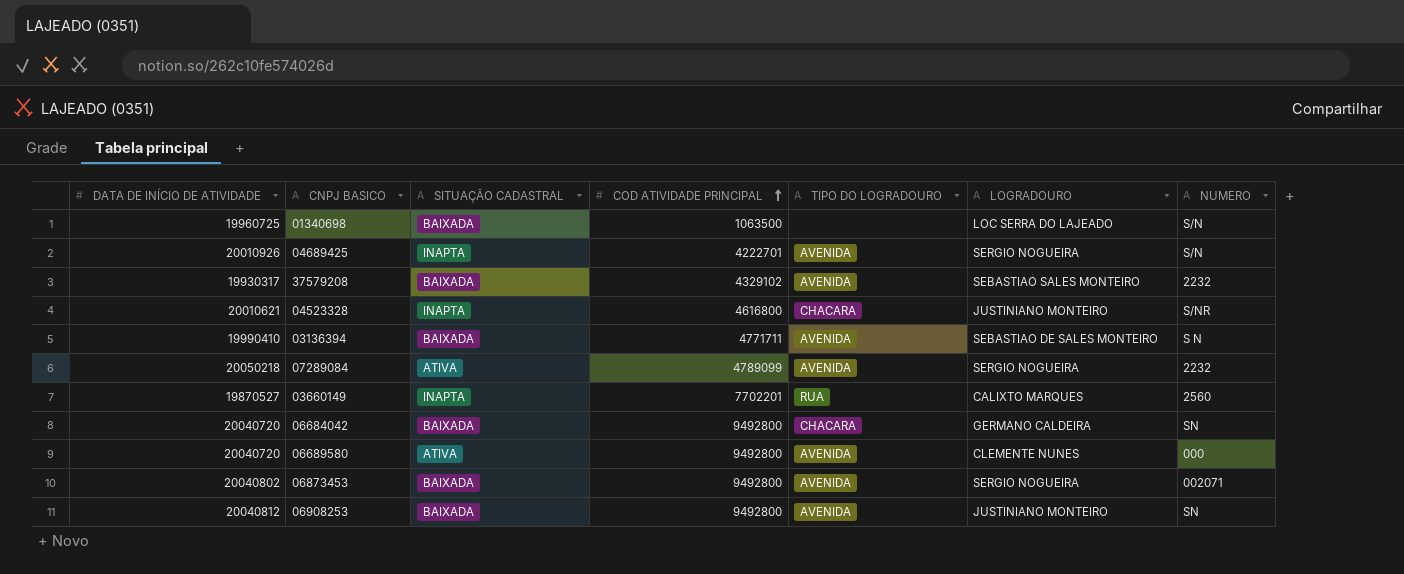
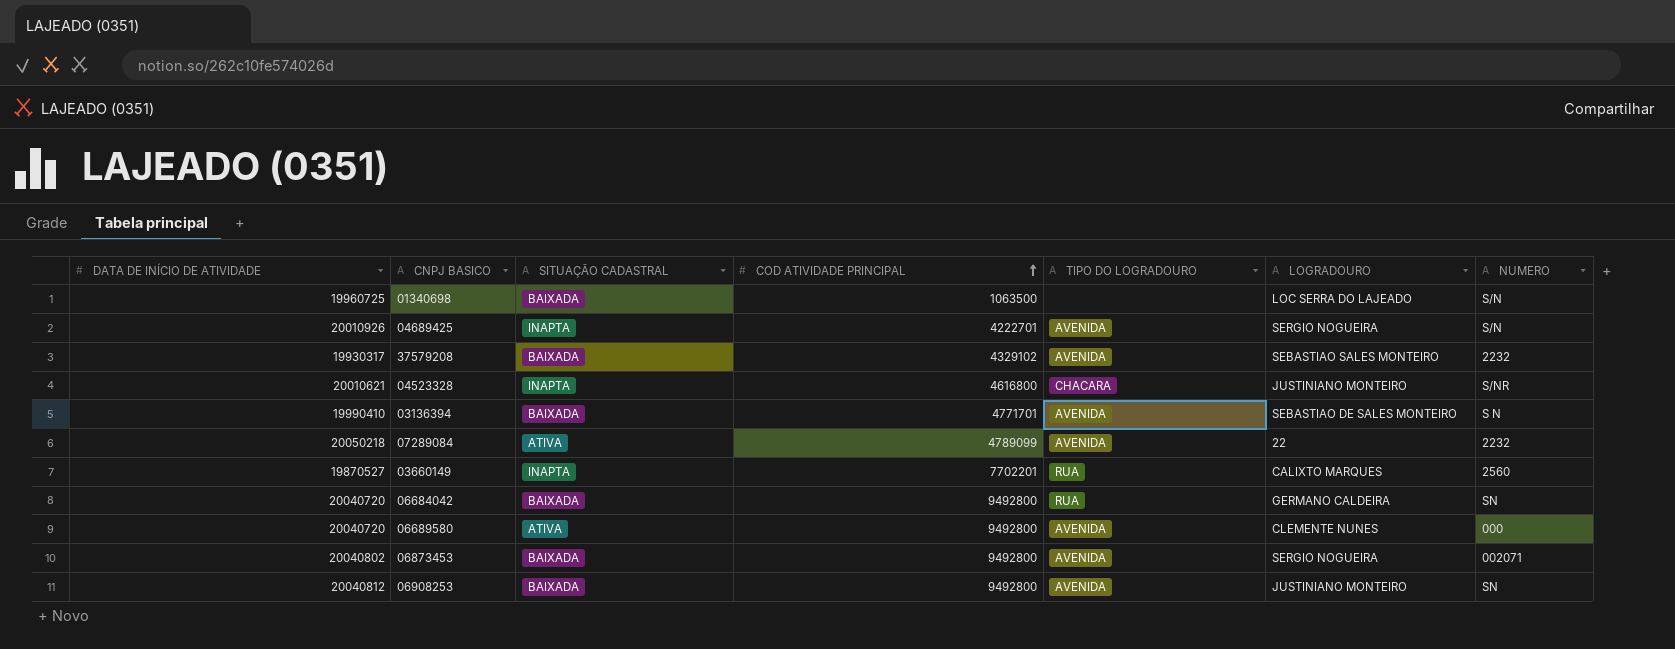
03136394 | COD ATIVIDADE PRINCIPAL: 4771711 -> 4771701
07289084 | LOGRADOURO: SERGIO NOGUEIRA -> 22
06684042 | TIPO DO LOGRADOURO: CHACARA -> RUA

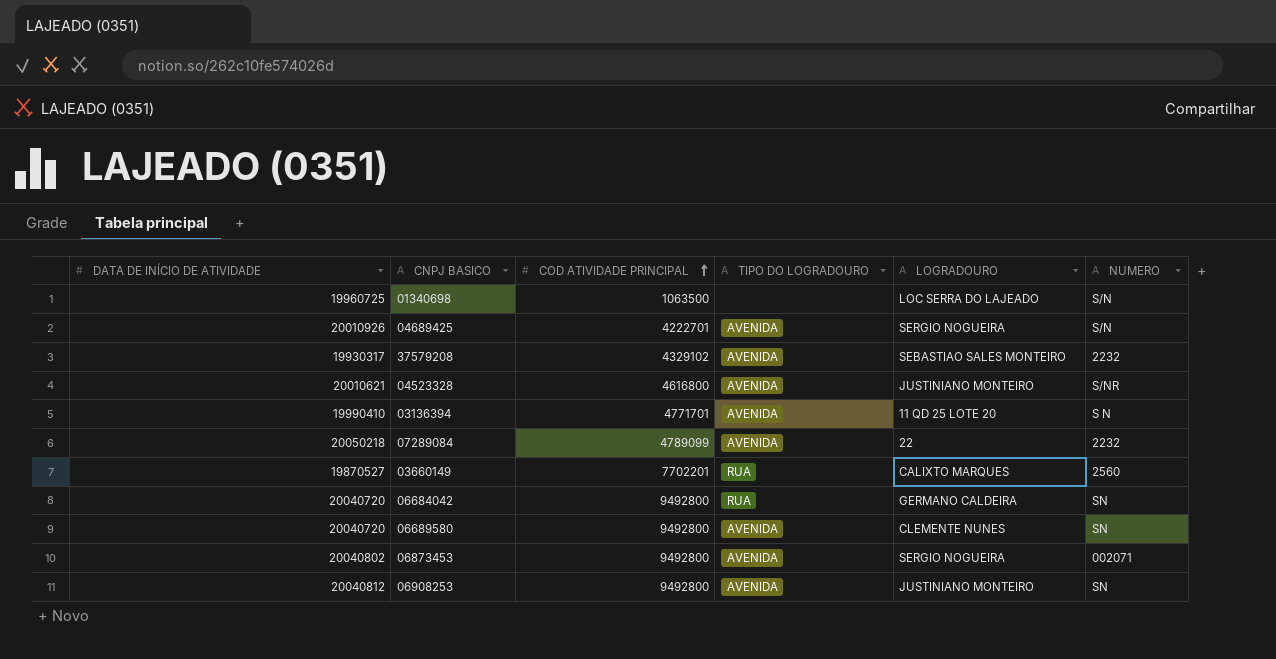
column SITUAÇÃO CADASTRAL | position: 3 -> none
04523328 | TIPO DO LOGRADOURO: CHACARA -> AVENIDA
03136394 | LOGRADOURO: SEBASTIAO DE SALES MONTEIRO -> 11 QD 25 LOTE 20
06689580 | NUMERO: 000 -> SN

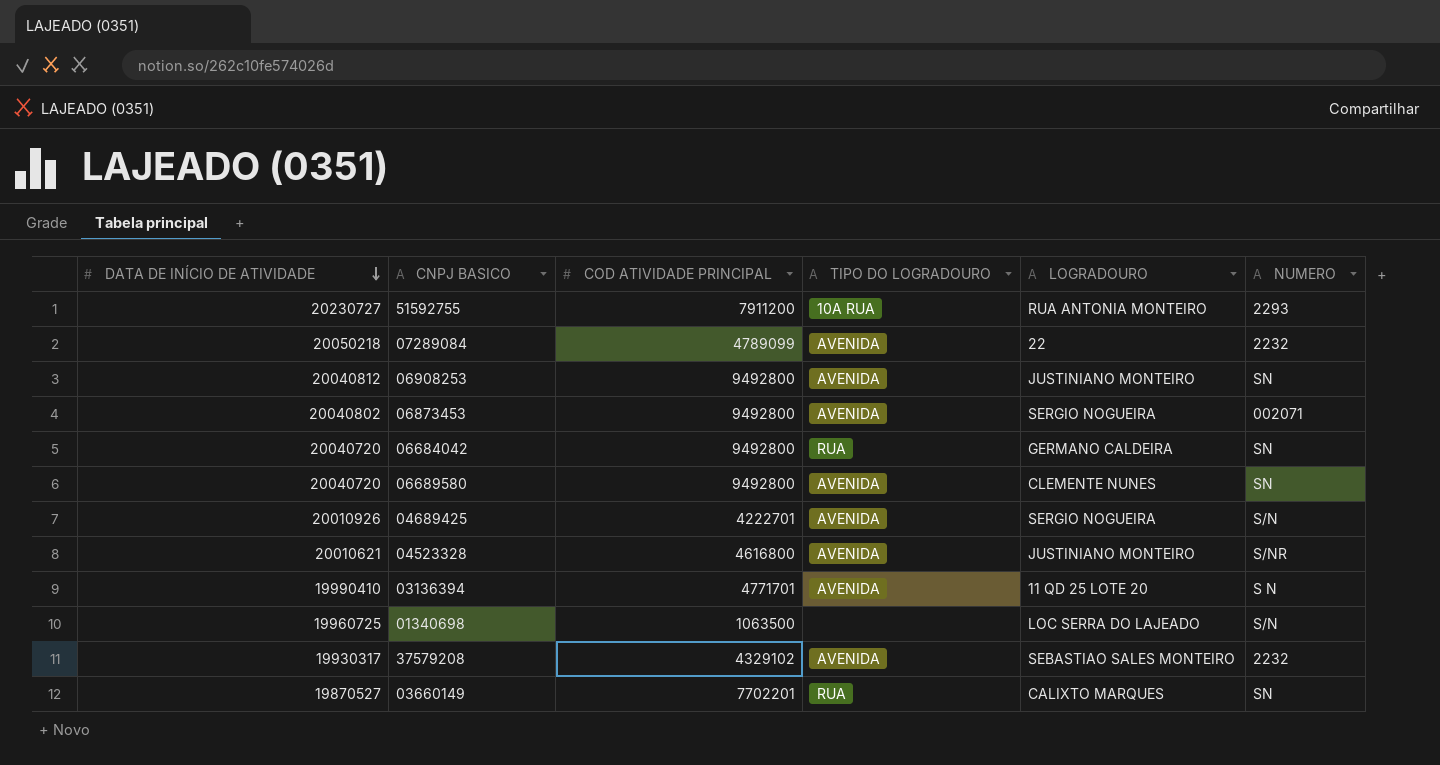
row order: COD ATIVIDADE PRINCIPAL ascending -> DATA DE INÍCIO DE ATIVIDADE descending
row 51592755: none -> 20230727 | 7911200 | 10A RUA | RUA ANTONIA MONTEIRO | 2293
03660149 | NUMERO: 2560 -> SN

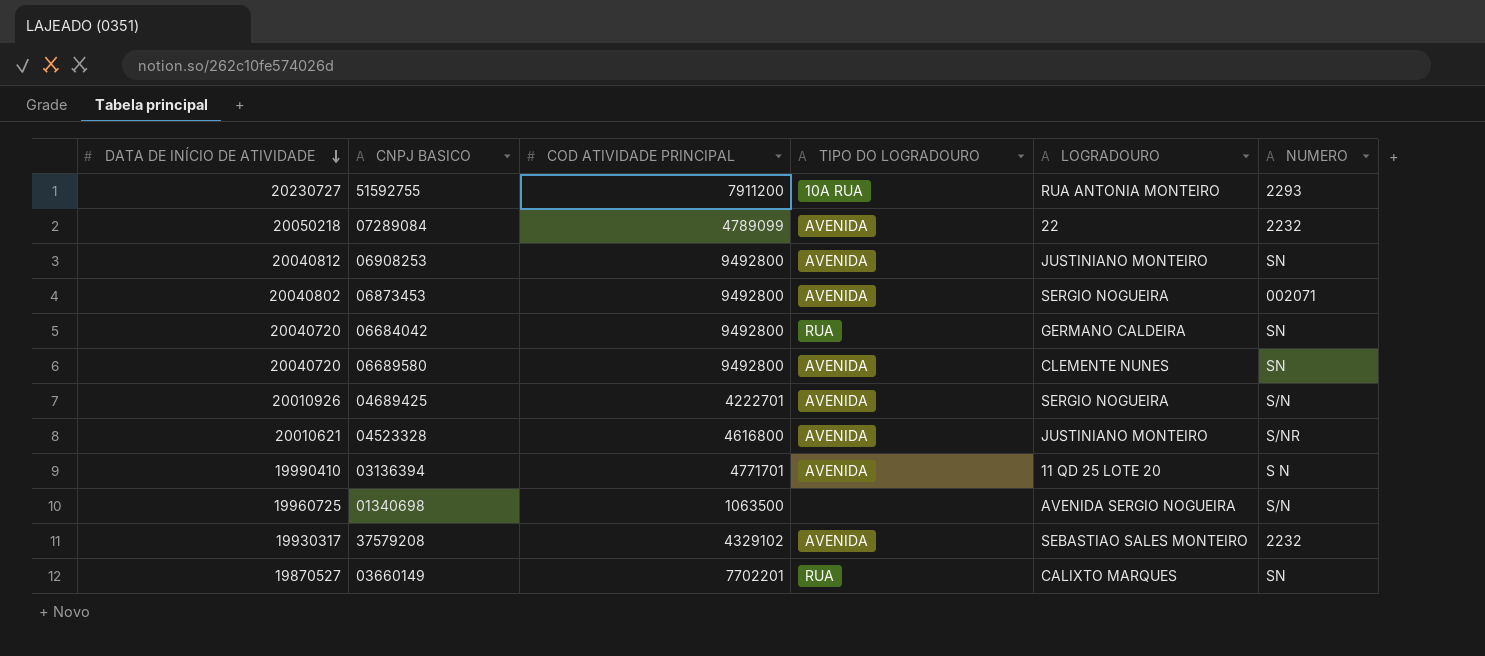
01340698 | LOGRADOURO: LOC SERRA DO LAJEADO -> AVENIDA SERGIO NOGUEIRA

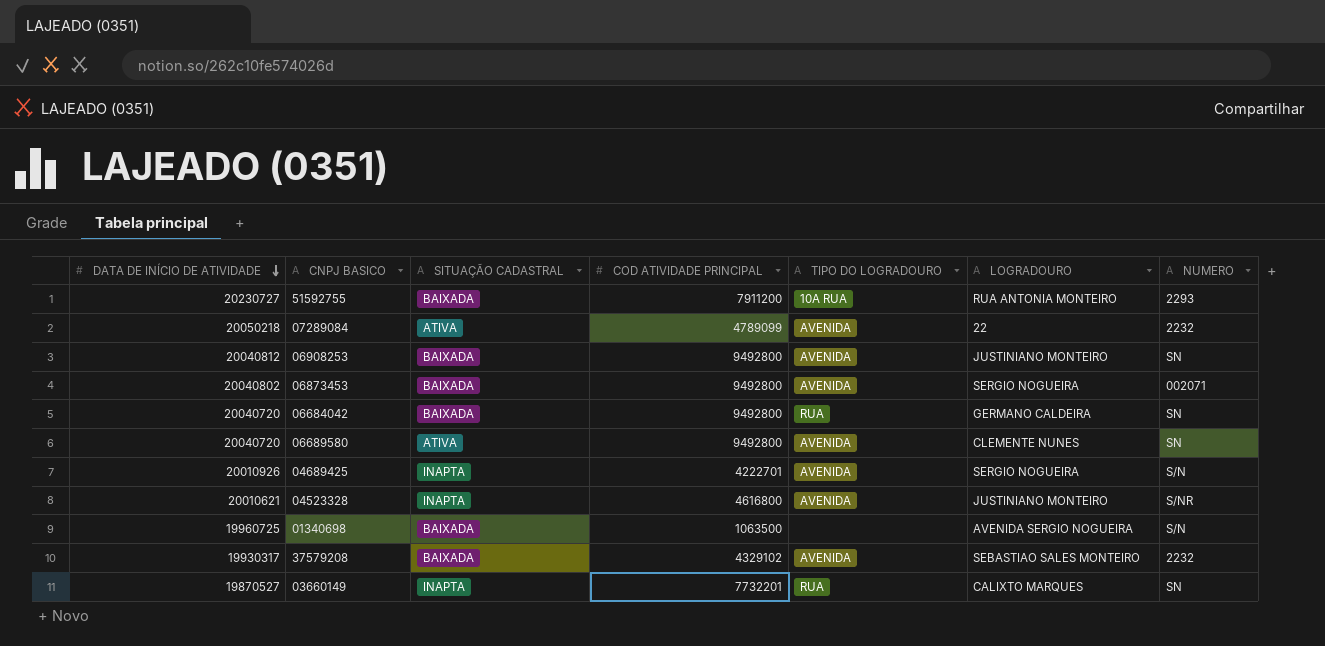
column SITUAÇÃO CADASTRAL | position: none -> 3
row 03136394: 19990410 | 4771701 | AVENIDA | 11 QD 25 LOTE 20 | S N -> none
03660149 | COD ATIVIDADE PRINCIPAL: 7702201 -> 7732201

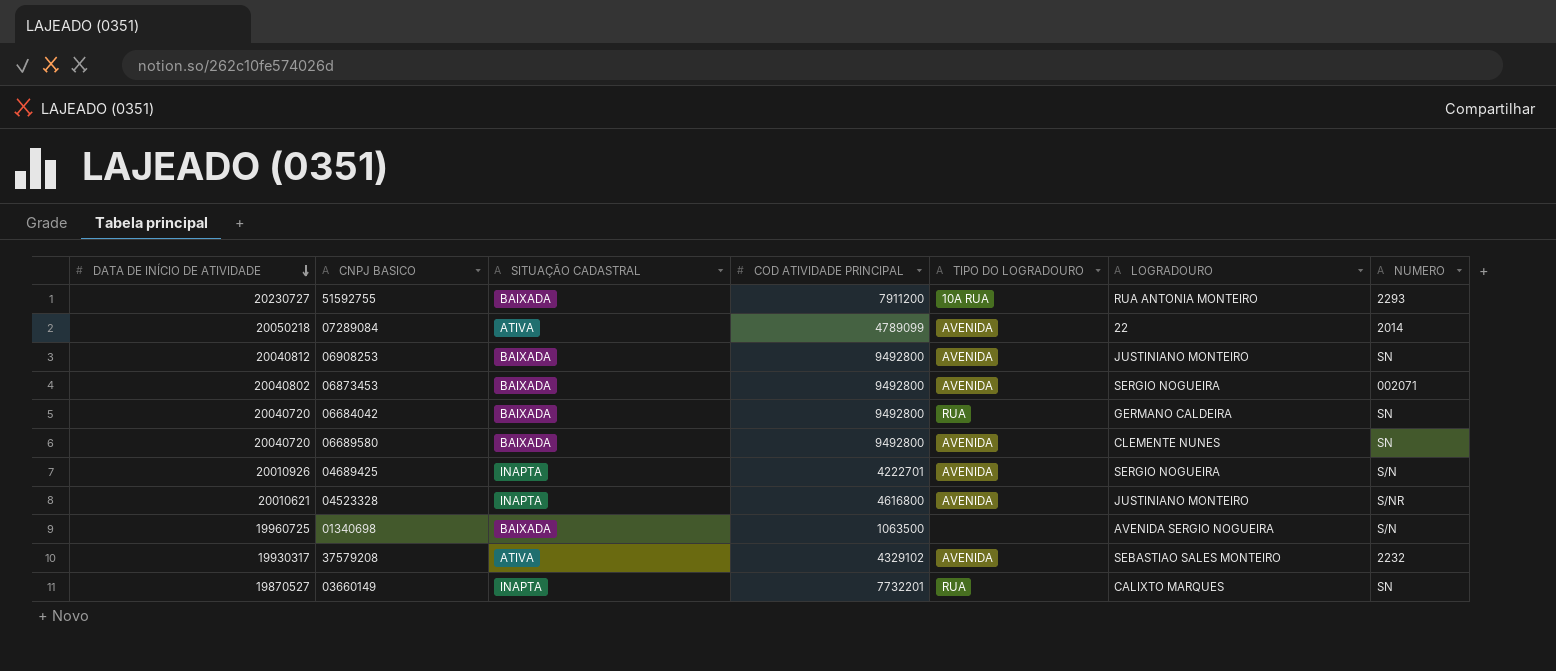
07289084 | NUMERO: 2232 -> 2014
06689580 | SITUAÇÃO CADASTRAL: ATIVA -> BAIXADA
37579208 | SITUAÇÃO CADASTRAL: BAIXADA -> ATIVA

